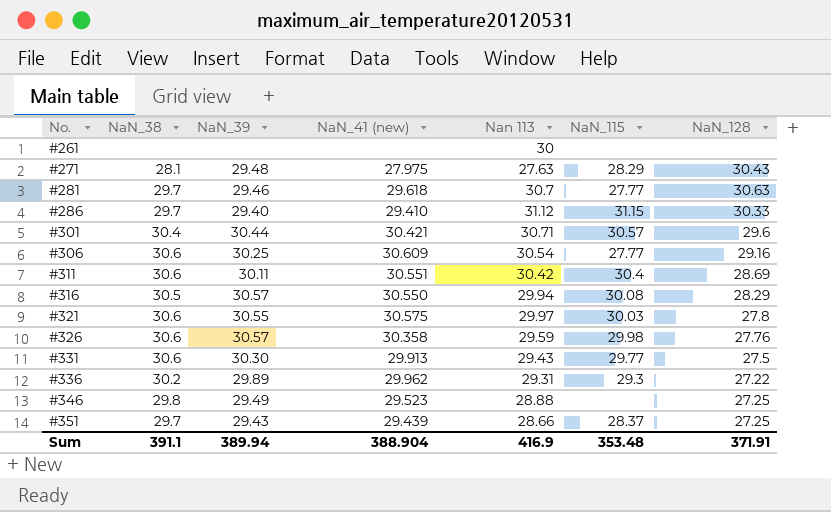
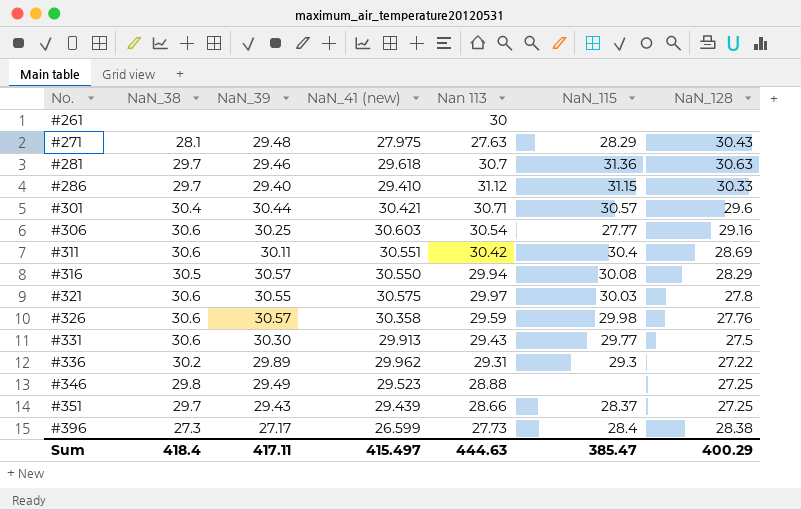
#281 | NaN_115: 27.77 -> 31.36
#306 | NaN_41 (new): 30.609 -> 30.603
row #396: none -> 27.3 | 27.17 | 26.599 | 27.73 | 28.4 | 28.38
Sum | NaN_38: 391.1 -> 418.4
Sum | NaN_39: 389.94 -> 417.11
Sum | NaN_41 (new): 388.904 -> 415.497
Sum | Nan 113: 416.9 -> 444.63
Sum | NaN_115: 353.48 -> 385.47
Sum | NaN_128: 371.91 -> 400.29

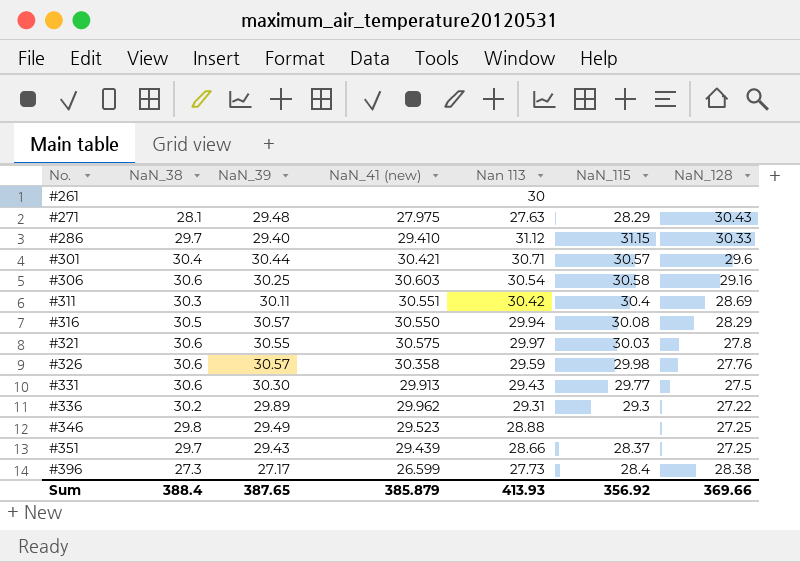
row #281: 29.7 | 29.46 | 29.618 | 30.7 | 31.36 | 30.63 -> none
#306 | NaN_115: 27.77 -> 30.58
#311 | NaN_38: 30.6 -> 30.3
Sum | NaN_38: 418.4 -> 388.4
Sum | NaN_39: 417.11 -> 387.65
Sum | NaN_41 (new): 415.497 -> 385.879
Sum | Nan 113: 444.63 -> 413.93
Sum | NaN_115: 385.47 -> 356.92
Sum | NaN_128: 400.29 -> 369.66

